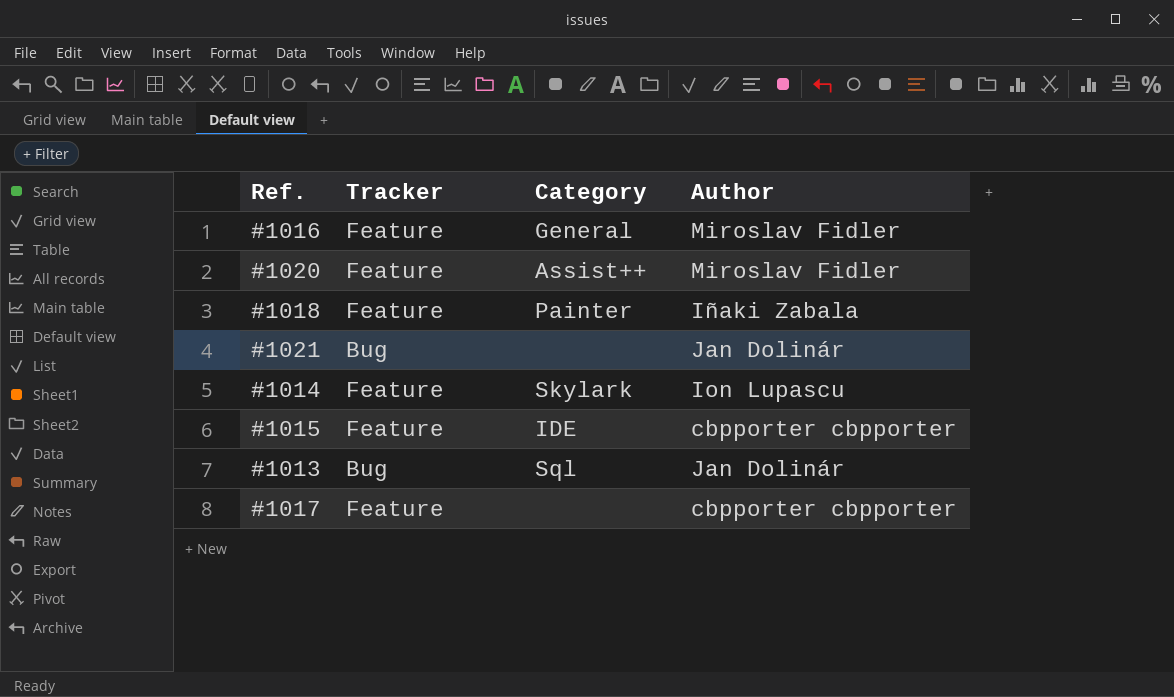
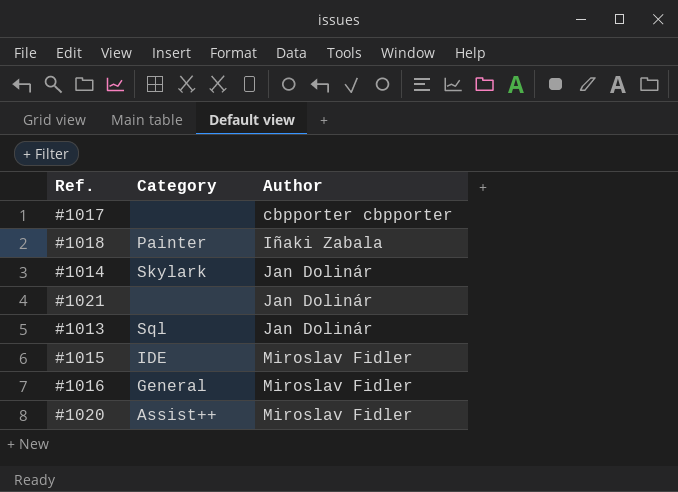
row order: none -> Author ascending
column Tracker | position: 2 -> none
#1014 | Author: Ion Lupascu -> Jan Dolinár
#1015 | Author: cbpporter cbpporter -> Miroslav Fidler

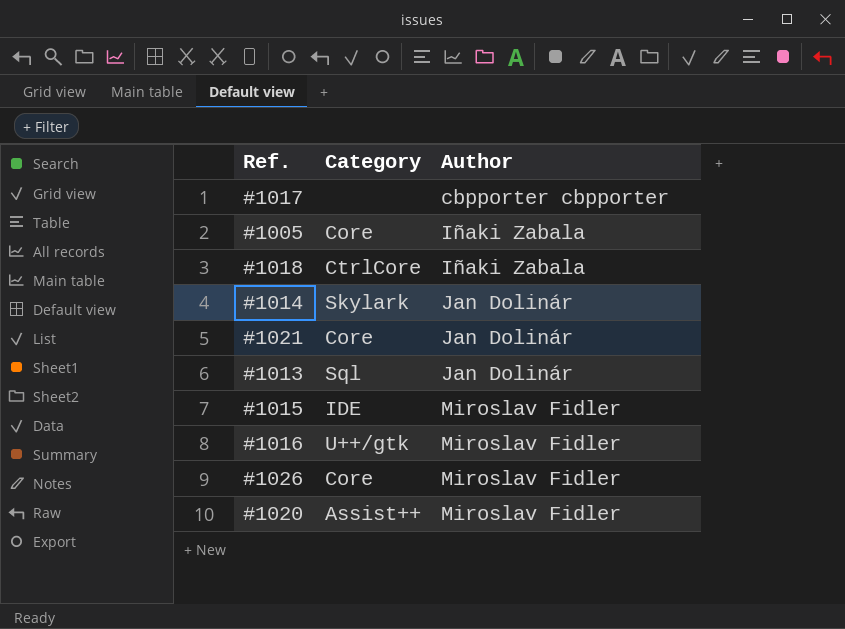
row #1005: none -> Core | Iñaki Zabala
#1018 | Category: Painter -> CtrlCore
#1021 | Category: none -> Core
#1016 | Category: General -> U++/gtk
row #1026: none -> Core | Miroslav Fidler

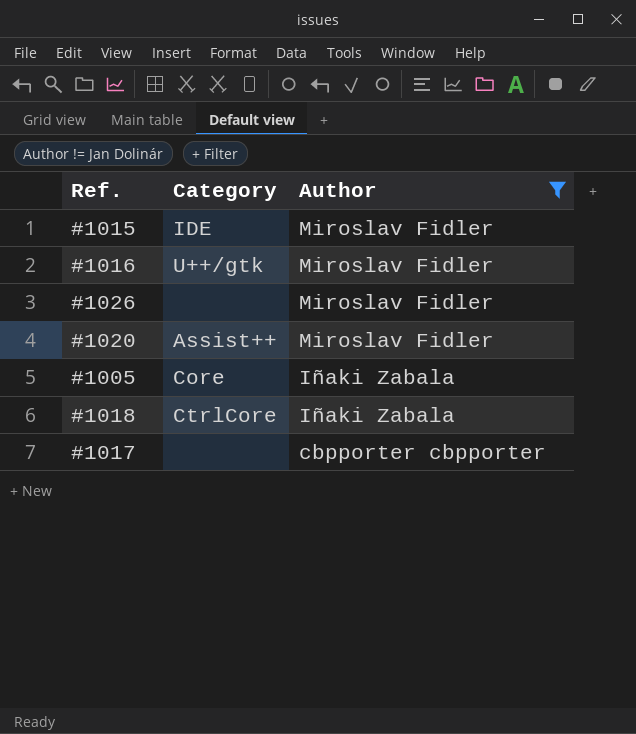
filter: none -> Author != Jan Dolinár
row order: Author ascending -> Author descending
#1026 | Category: Core -> none

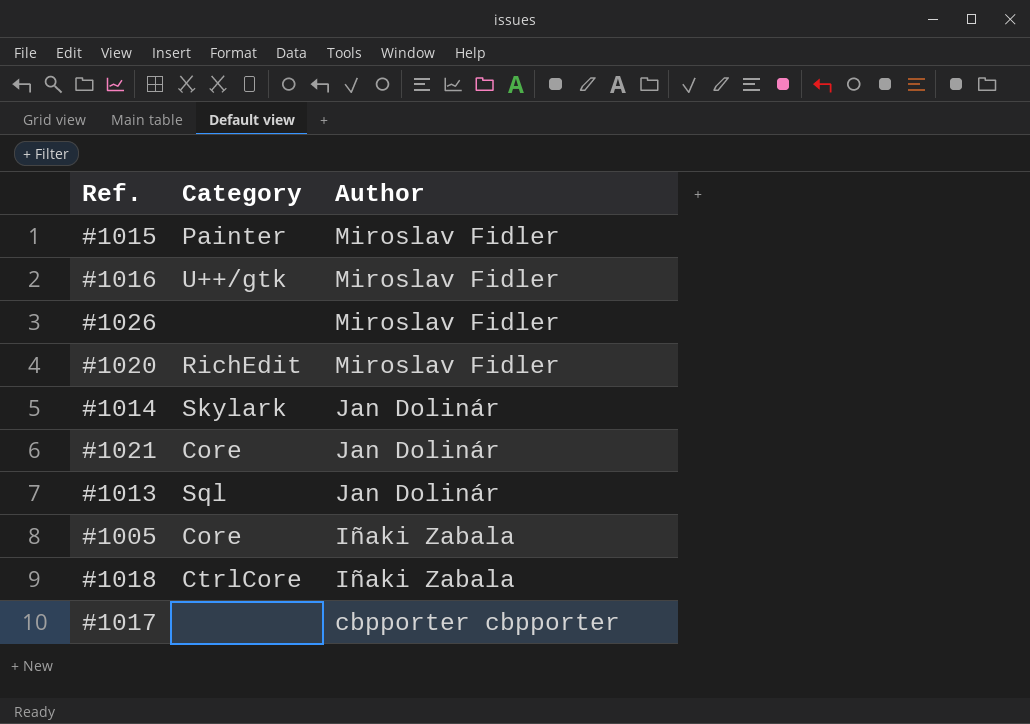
filter: Author != Jan Dolinár -> none
#1015 | Category: IDE -> Painter
#1020 | Category: Assist++ -> RichEdit

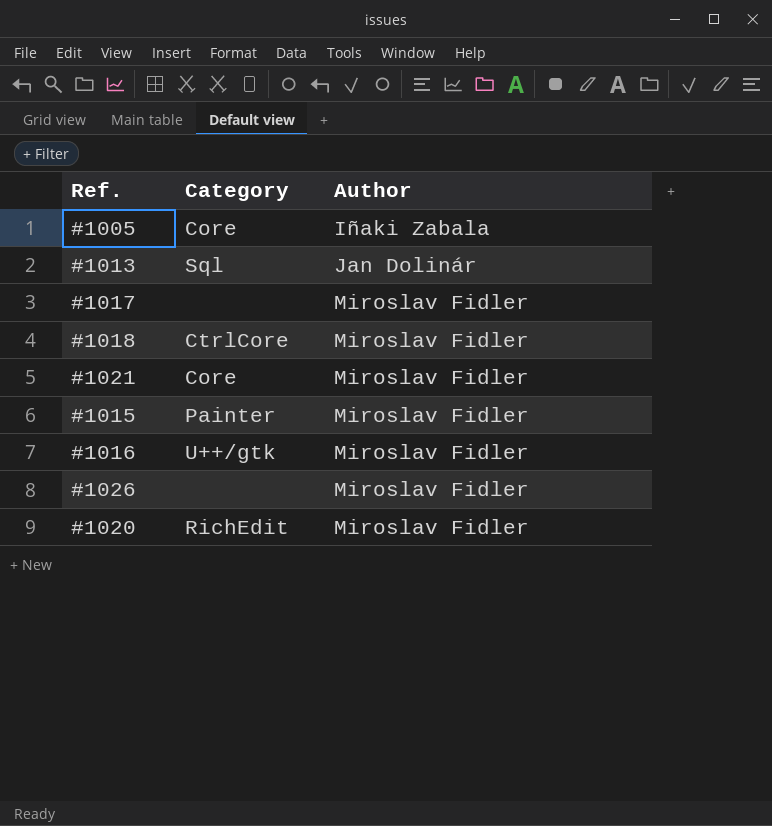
row order: Author descending -> Author ascending
row #1014: Skylark | Jan Dolinár -> none
#1017 | Author: cbpporter cbpporter -> Miroslav Fidler
#1018 | Author: Iñaki Zabala -> Miroslav Fidler
#1021 | Author: Jan Dolinár -> Miroslav Fidler

